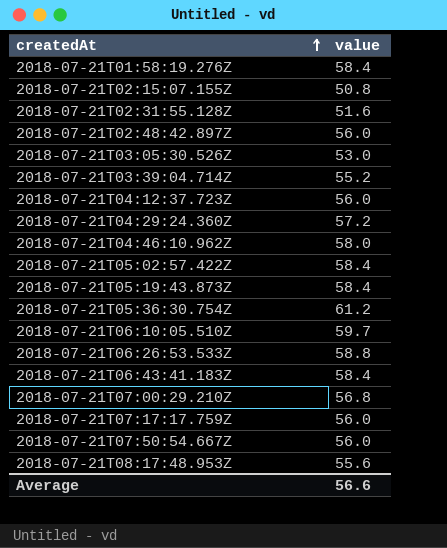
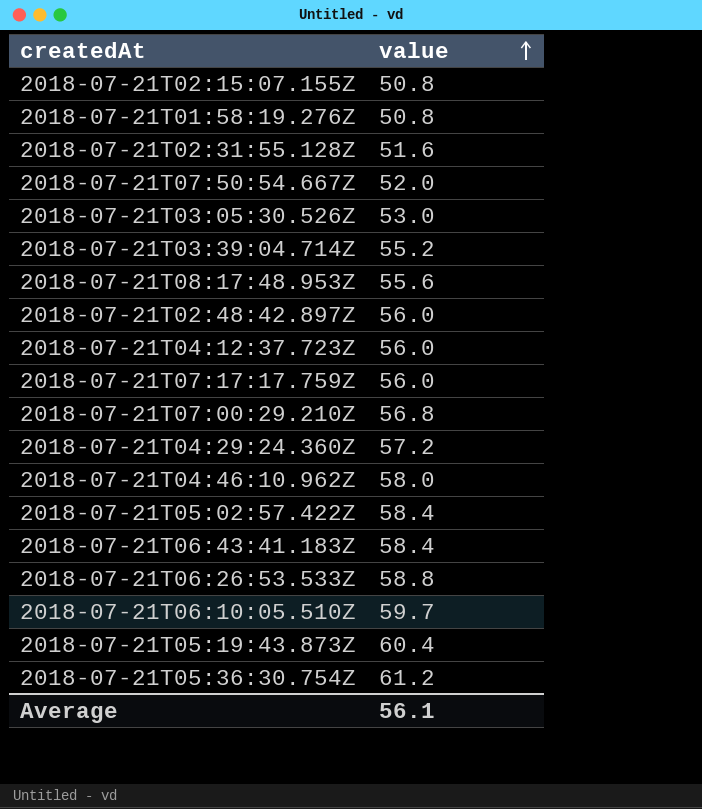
row order: createdAt ascending -> value ascending
2018-07-21T01:58:19.276Z | value: 58.4 -> 50.8
2018-07-21T07:50:54.667Z | value: 56.0 -> 52.0
2018-07-21T05:19:43.873Z | value: 58.4 -> 60.4
Average | value: 56.6 -> 56.1

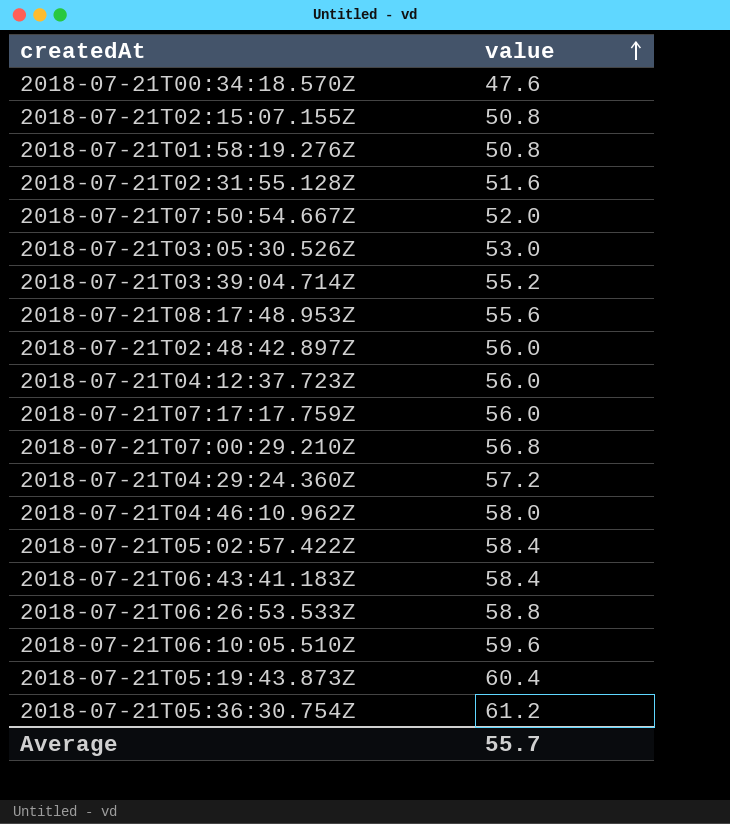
row 2018-07-21T00:34:18.570Z: none -> 47.6
2018-07-21T06:10:05.510Z | value: 59.7 -> 59.6
Average | value: 56.1 -> 55.7

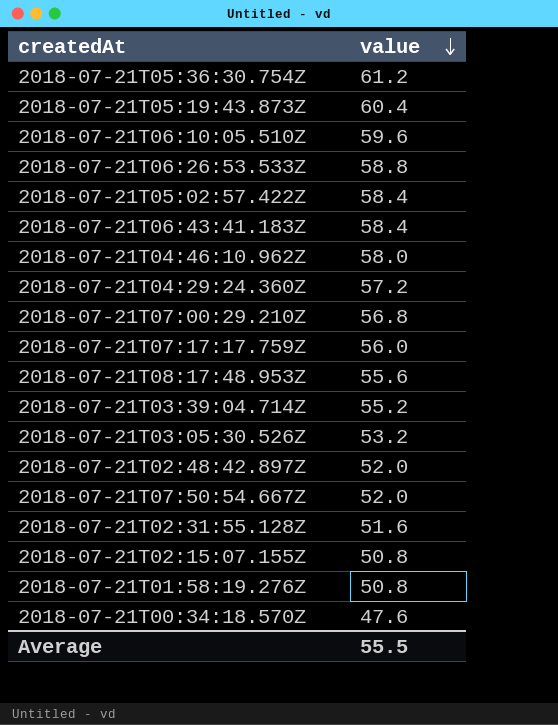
row order: value ascending -> value descending
row 2018-07-21T04:12:37.723Z: 56.0 -> none
2018-07-21T03:05:30.526Z | value: 53.0 -> 53.2
2018-07-21T02:48:42.897Z | value: 56.0 -> 52.0
Average | value: 55.7 -> 55.5

